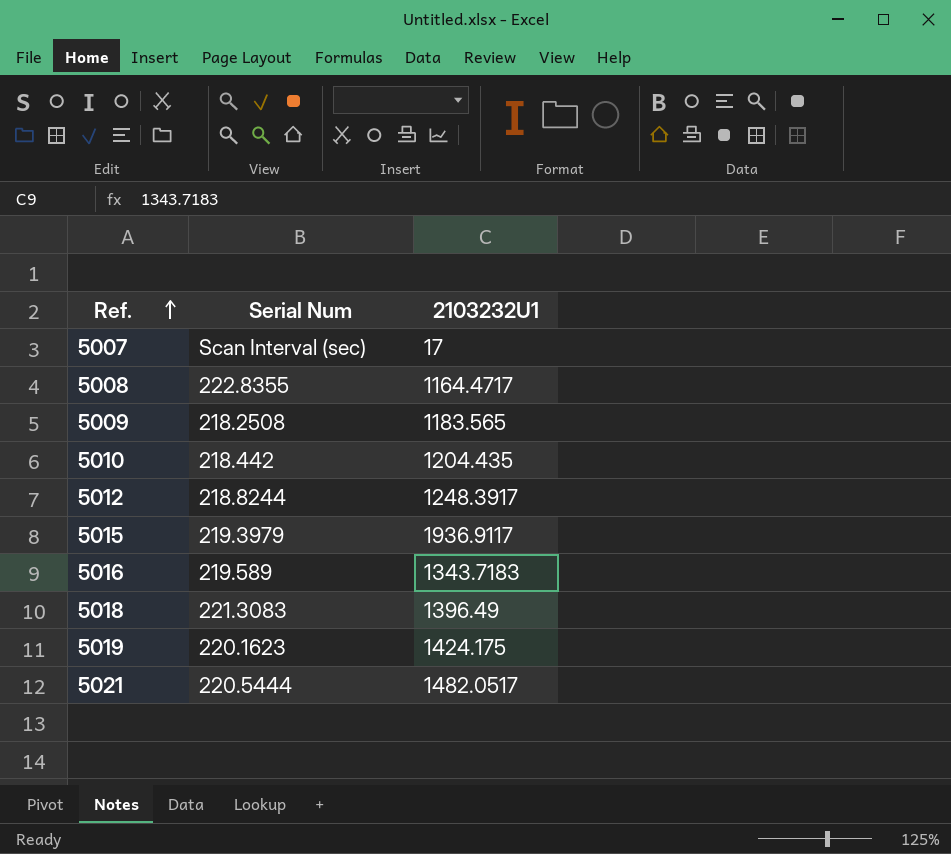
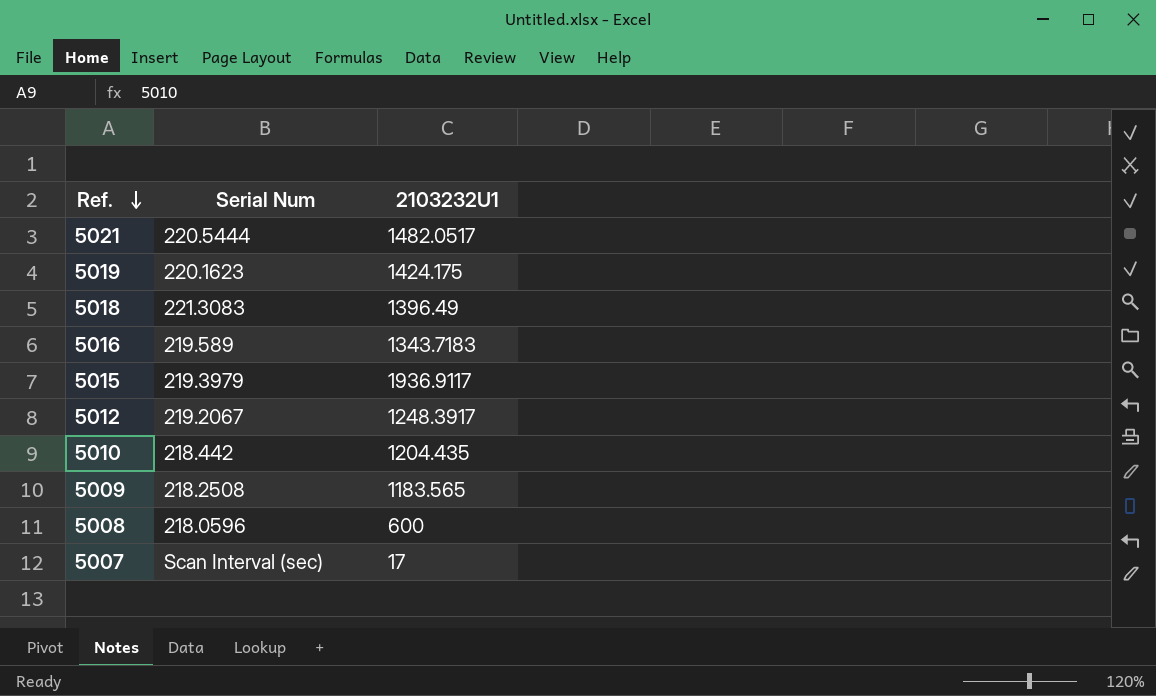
row order: Ref. ascending -> Ref. descending
5012 | Serial Num: 218.8244 -> 219.2067
5008 | Serial Num: 222.8355 -> 218.0596
5008 | 2103232U1: 1164.4717 -> 600

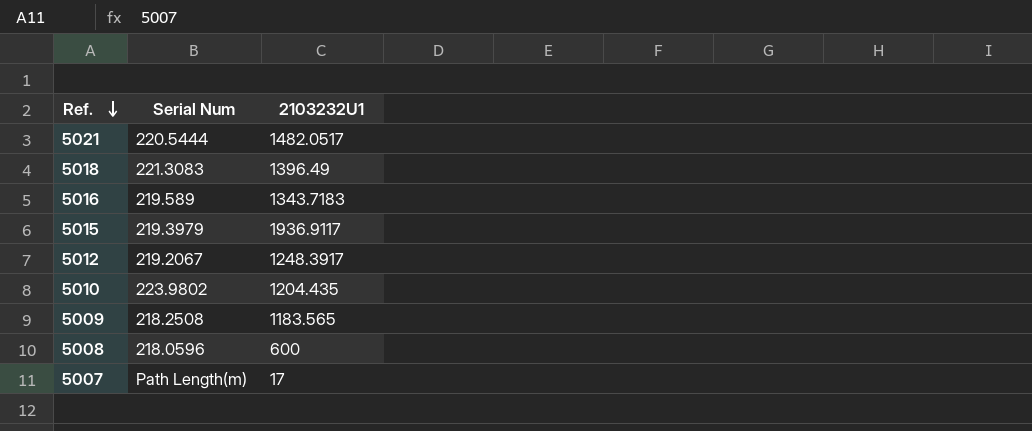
row 5019: 220.1623 | 1424.175 -> none
5010 | Serial Num: 218.442 -> 223.9802
5007 | Serial Num: Scan Interval (sec) -> Path Length(m)

